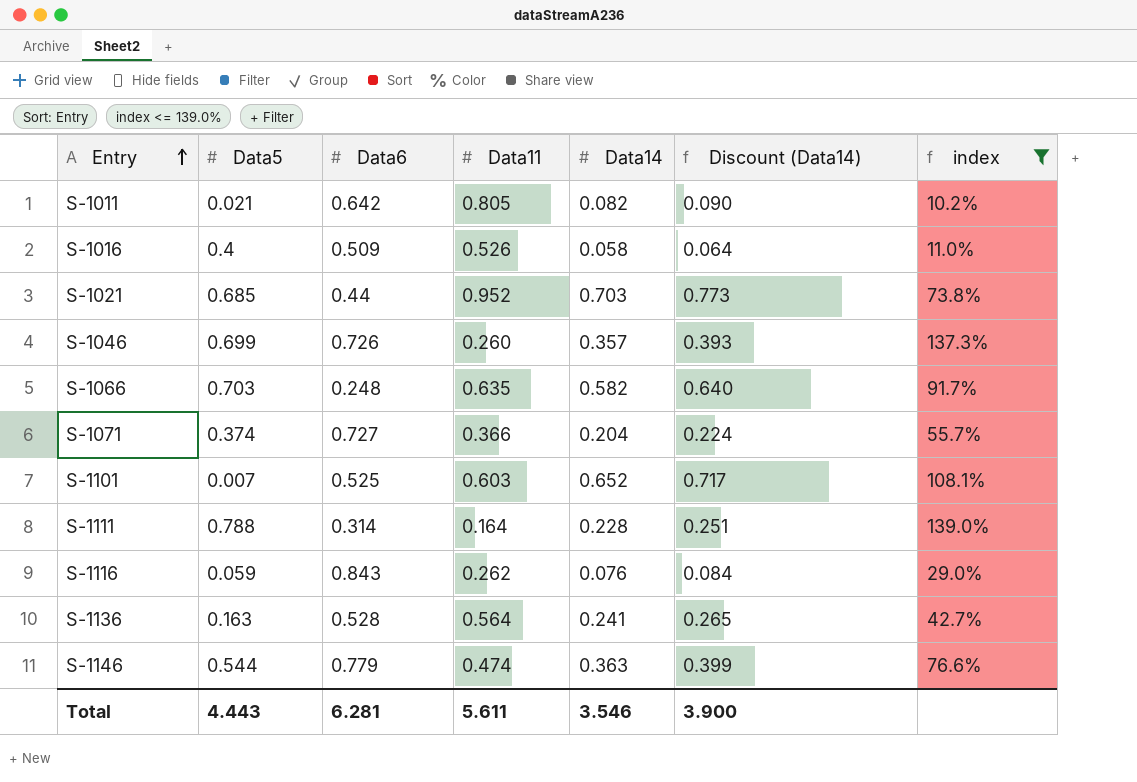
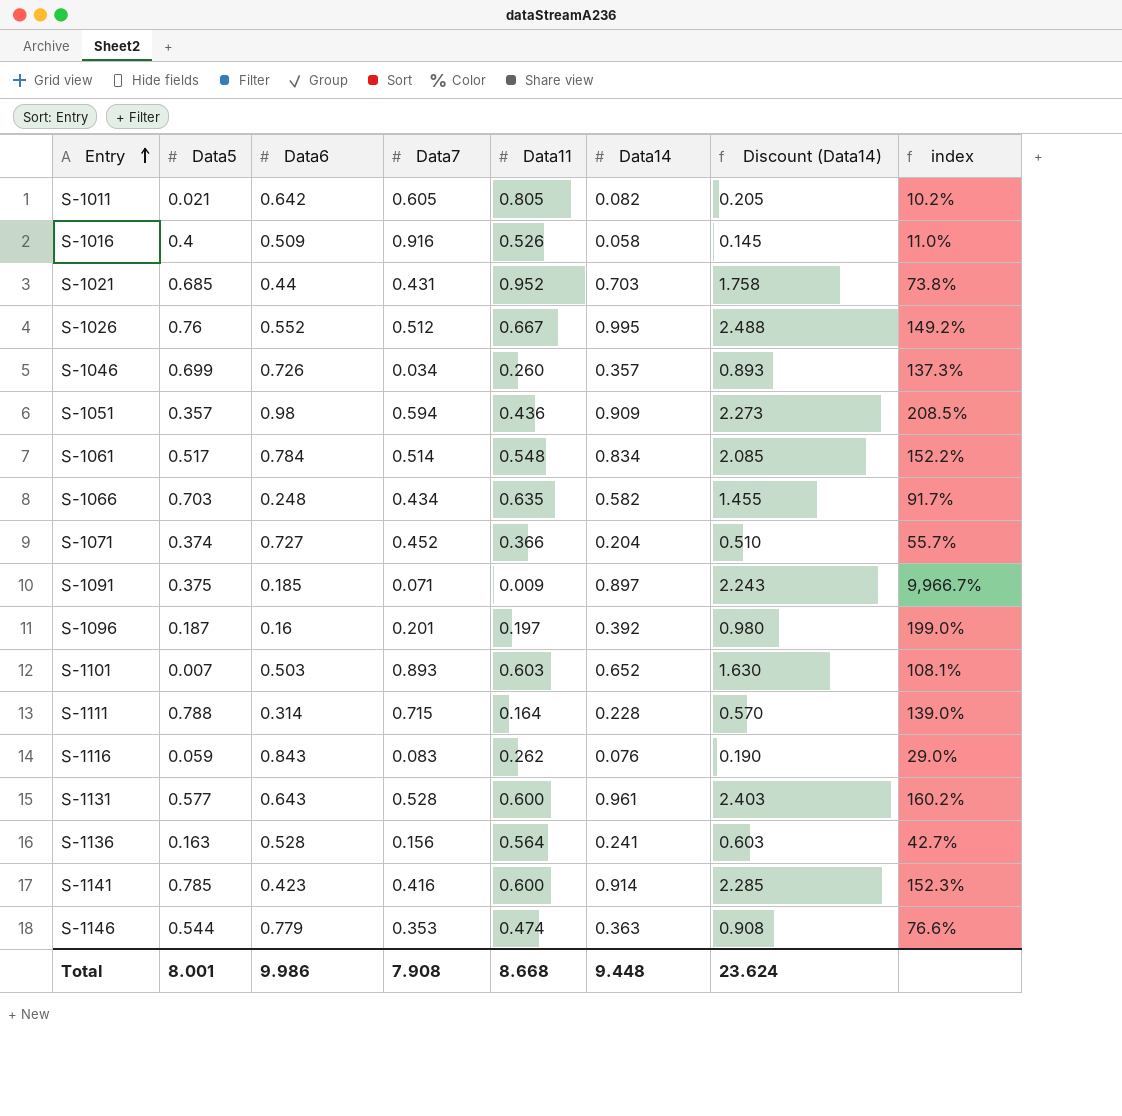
filter: index <= 139.0% -> none
column Data7 | position: none -> 4
column Discount (Data14) | formula: [Data14] * 1.1 -> [Data14] * 2.5
S-1101 | Data6: 0.525 -> 0.503
Total | Data5: 4.443 -> 8.001
Total | Data6: 6.281 -> 9.986
Total | Data11: 5.611 -> 8.668
Total | Data14: 3.546 -> 9.448
Total | Discount (Data14): 3.900 -> 23.624

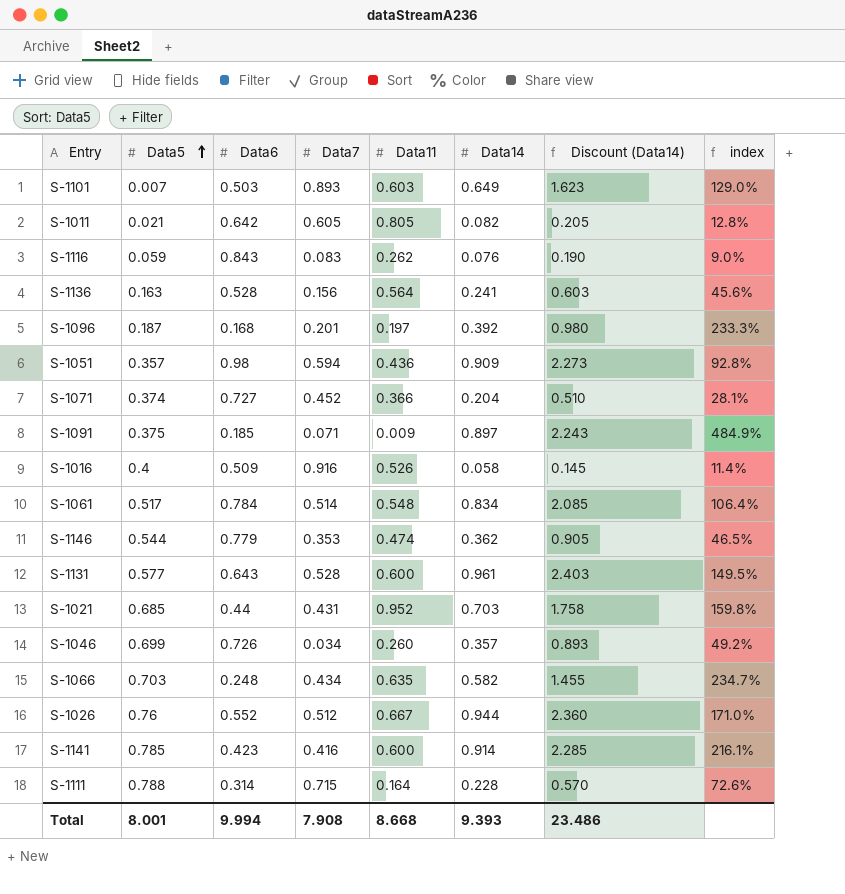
row order: Entry ascending -> Data5 ascending
column index | formula: [Data14] / [Data11] -> [Data14] / [Data6]
S-1101 | Data14: 0.652 -> 0.649
S-1101 | Discount (Data14): 1.630 -> 1.623
S-1096 | Data6: 0.16 -> 0.168
S-1146 | Data14: 0.363 -> 0.362
S-1146 | Discount (Data14): 0.908 -> 0.905
S-1026 | Data14: 0.995 -> 0.944
S-1026 | Discount (Data14): 2.488 -> 2.360
Total | Data6: 9.986 -> 9.994
Total | Data14: 9.448 -> 9.393
Total | Discount (Data14): 23.624 -> 23.486

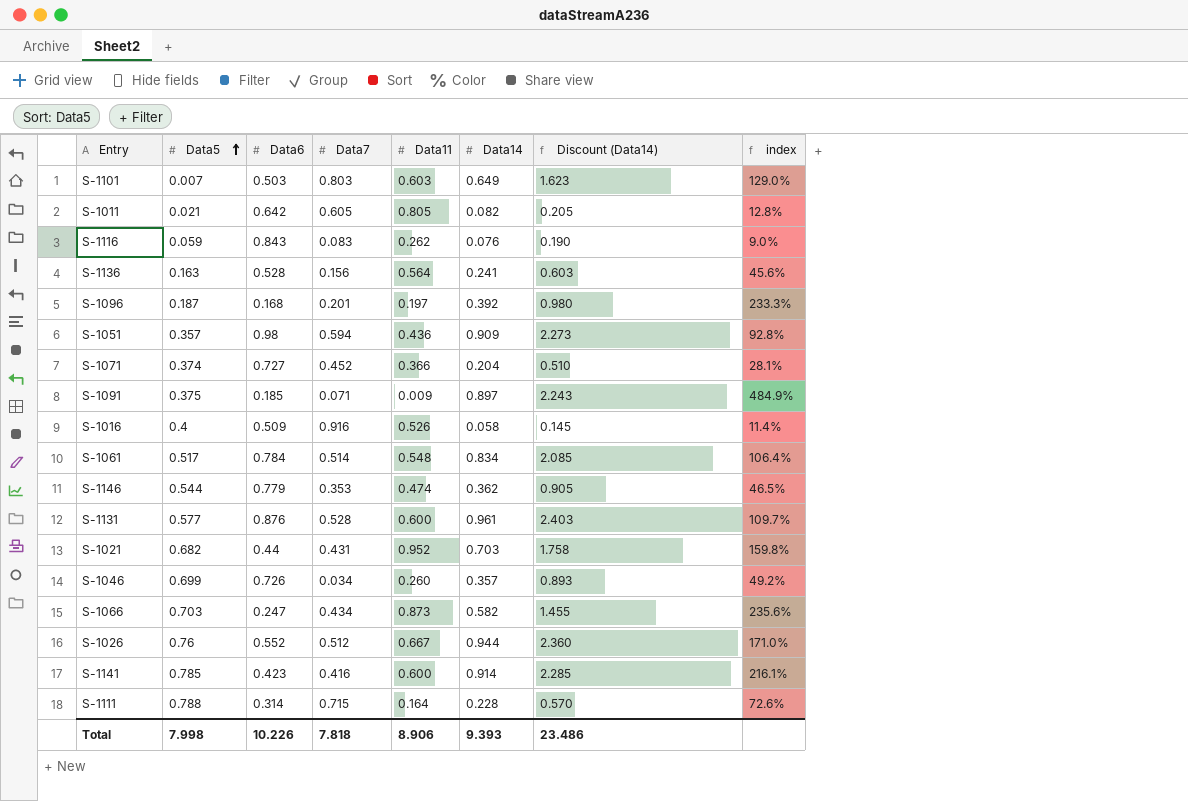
S-1101 | Data7: 0.893 -> 0.803
S-1131 | Data6: 0.643 -> 0.876
S-1131 | index: 149.5% -> 109.7%
S-1021 | Data5: 0.685 -> 0.682
S-1066 | Data6: 0.248 -> 0.247
S-1066 | Data11: 0.635 -> 0.873
S-1066 | index: 234.7% -> 235.6%
Total | Data5: 8.001 -> 7.998
Total | Data6: 9.994 -> 10.226
Total | Data7: 7.908 -> 7.818
Total | Data11: 8.668 -> 8.906

